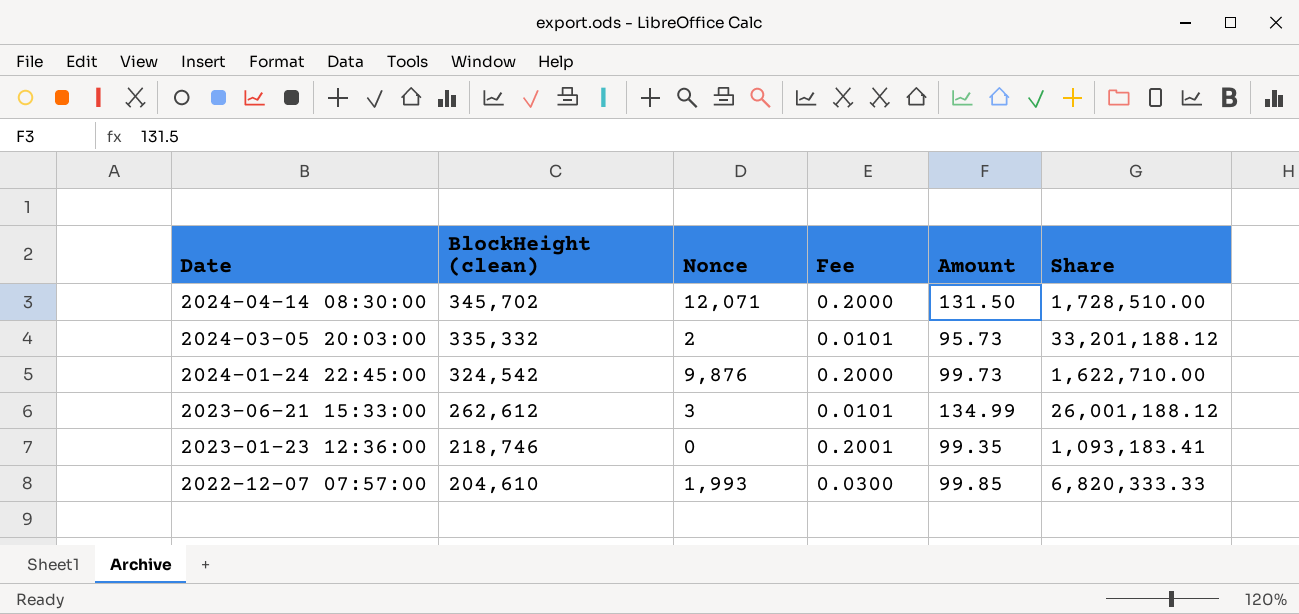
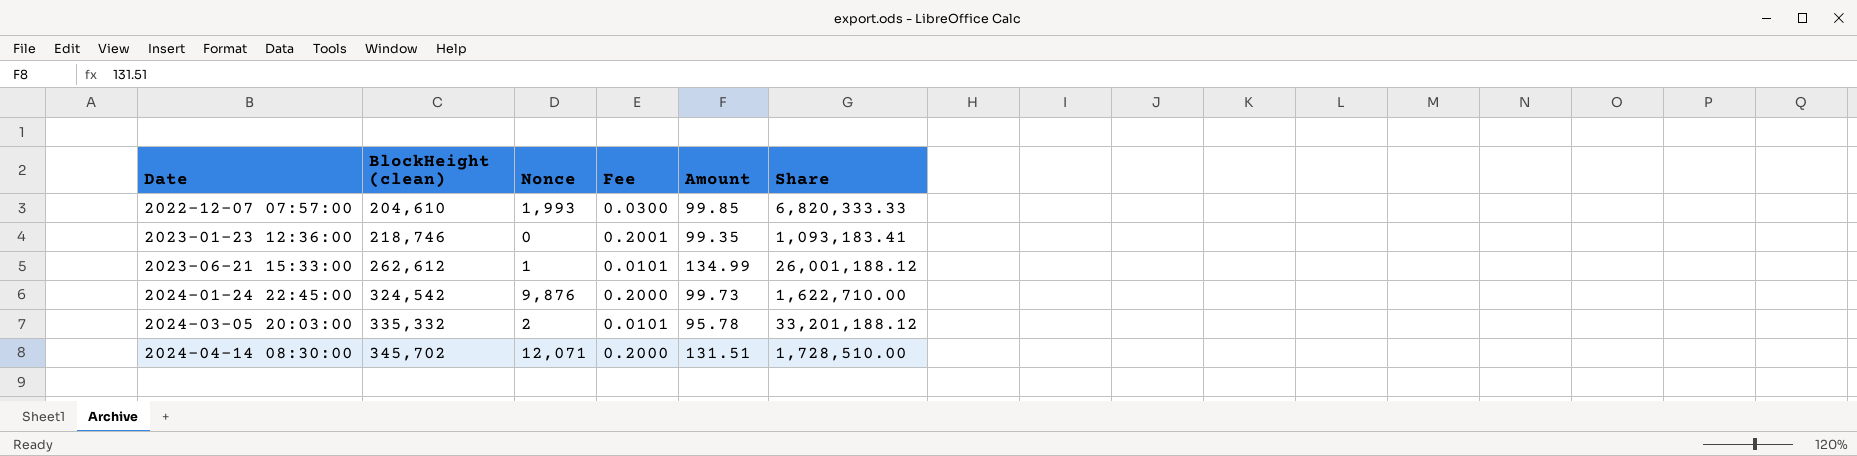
row order: Date descending -> Date ascending
2023-06-21 15:33:00 | Nonce: 3 -> 1
2024-03-05 20:03:00 | Amount: 95.73 -> 95.78
2024-04-14 08:30:00 | Amount: 131.50 -> 131.51

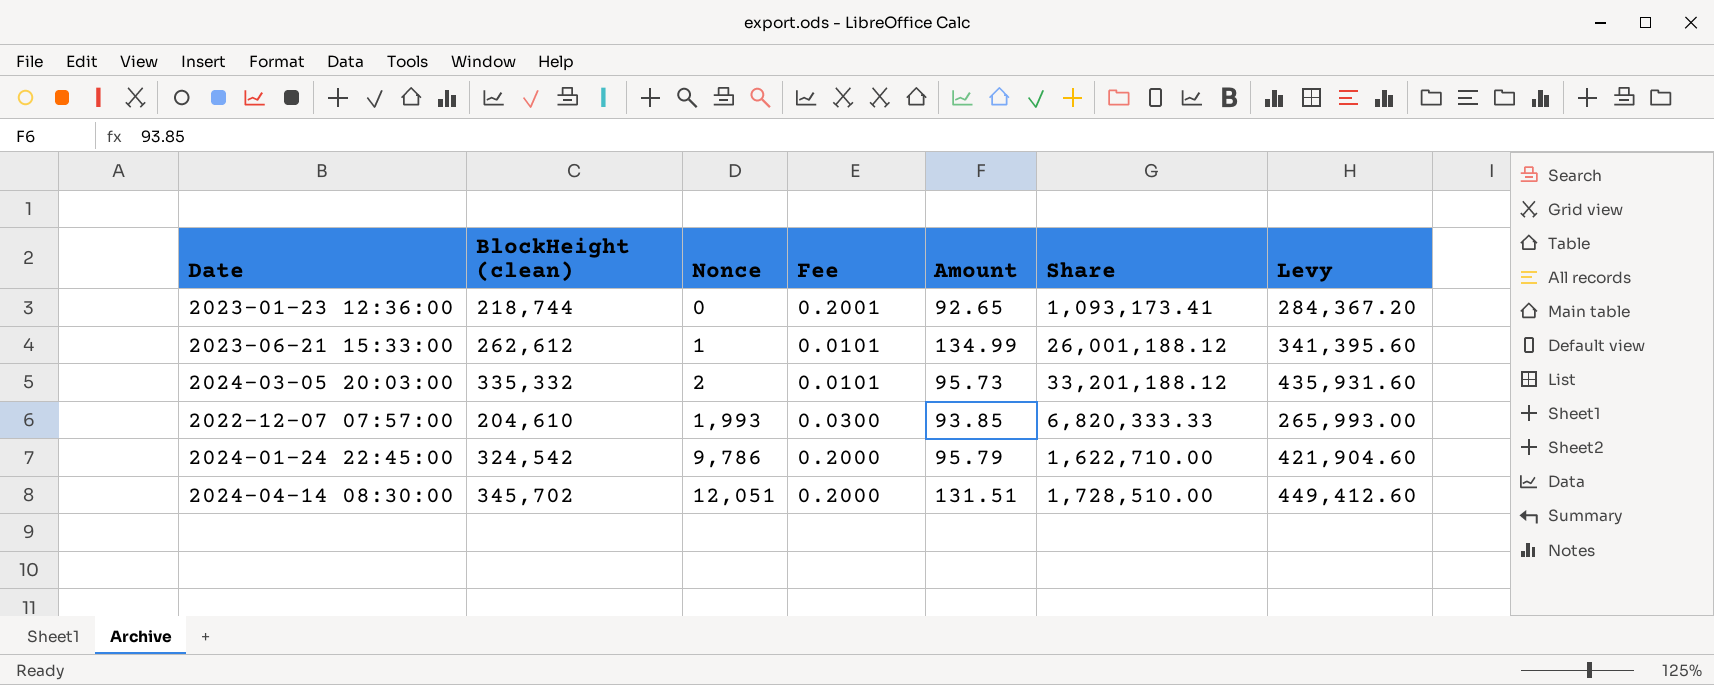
row order: Date ascending -> Nonce ascending
column Levy | formula: none -> [BlockHeight (clean)] * 1.3
2023-01-23 12:36:00 | BlockHeight (clean): 218,746 -> 218,744
2023-01-23 12:36:00 | Amount: 99.35 -> 92.65
2023-01-23 12:36:00 | Share: 1,093,183.41 -> 1,093,173.41
2024-03-05 20:03:00 | Amount: 95.78 -> 95.73
2022-12-07 07:57:00 | Amount: 99.85 -> 93.85
2024-01-24 22:45:00 | Nonce: 9,876 -> 9,786
2024-01-24 22:45:00 | Amount: 99.73 -> 95.79
2024-04-14 08:30:00 | Nonce: 12,071 -> 12,051

